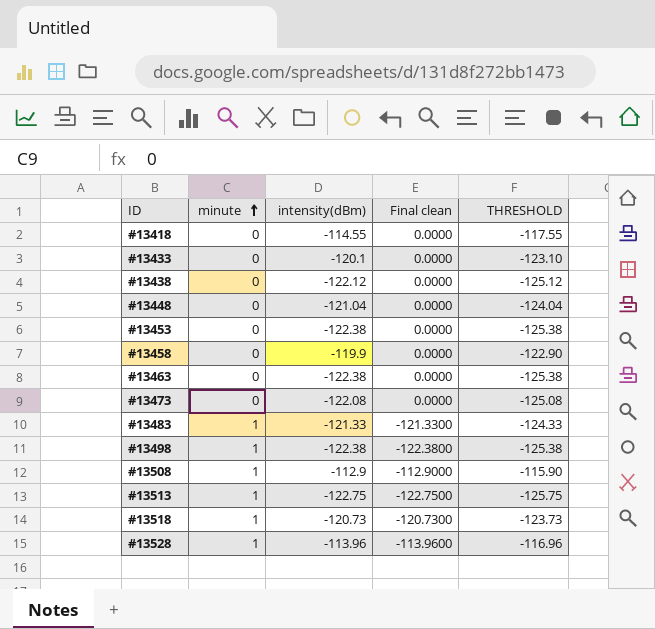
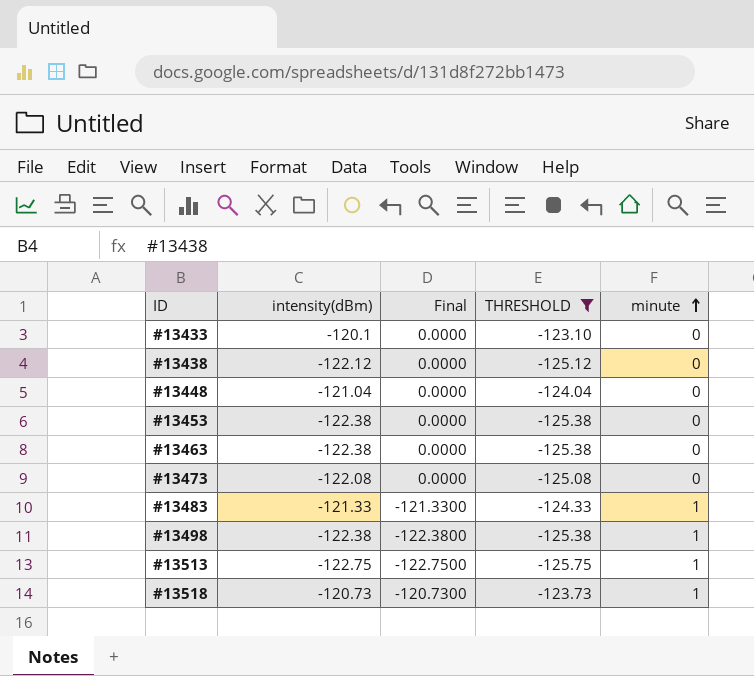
filter: none -> THRESHOLD <= -123.10
column name: Final clean -> Final
column minute | position: 2 -> 5

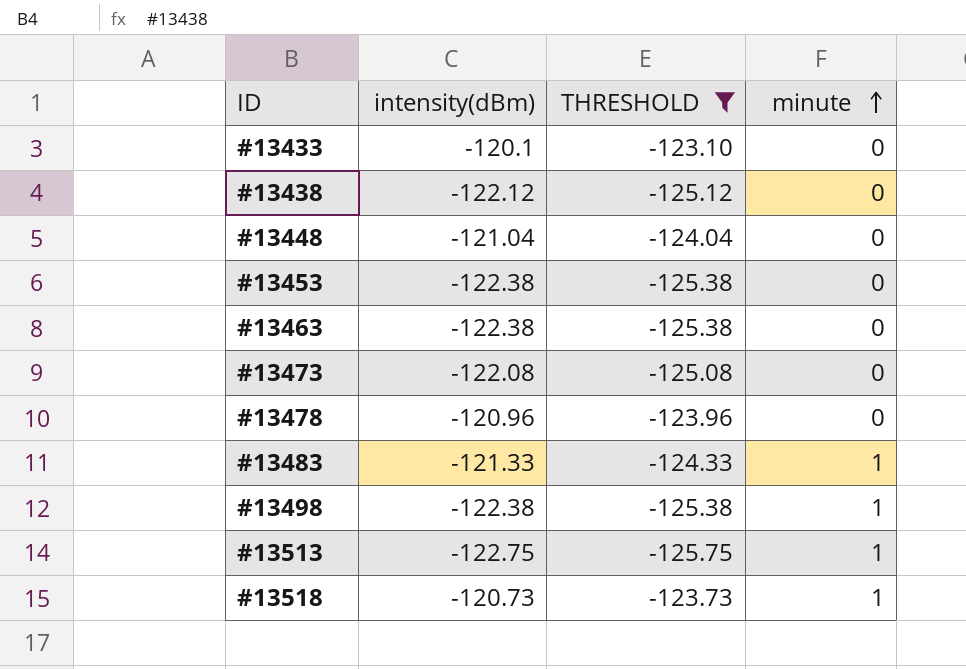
column Final | formula: [intensity(dBm)] * [minute] -> none
row #13478: none -> -120.96 | -123.96 | 0

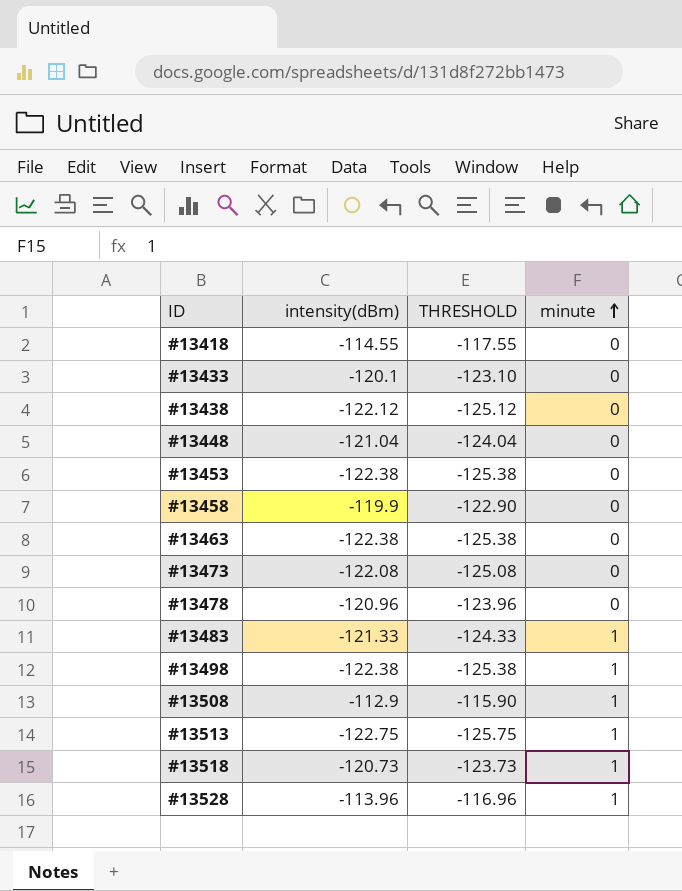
filter: THRESHOLD <= -123.10 -> none

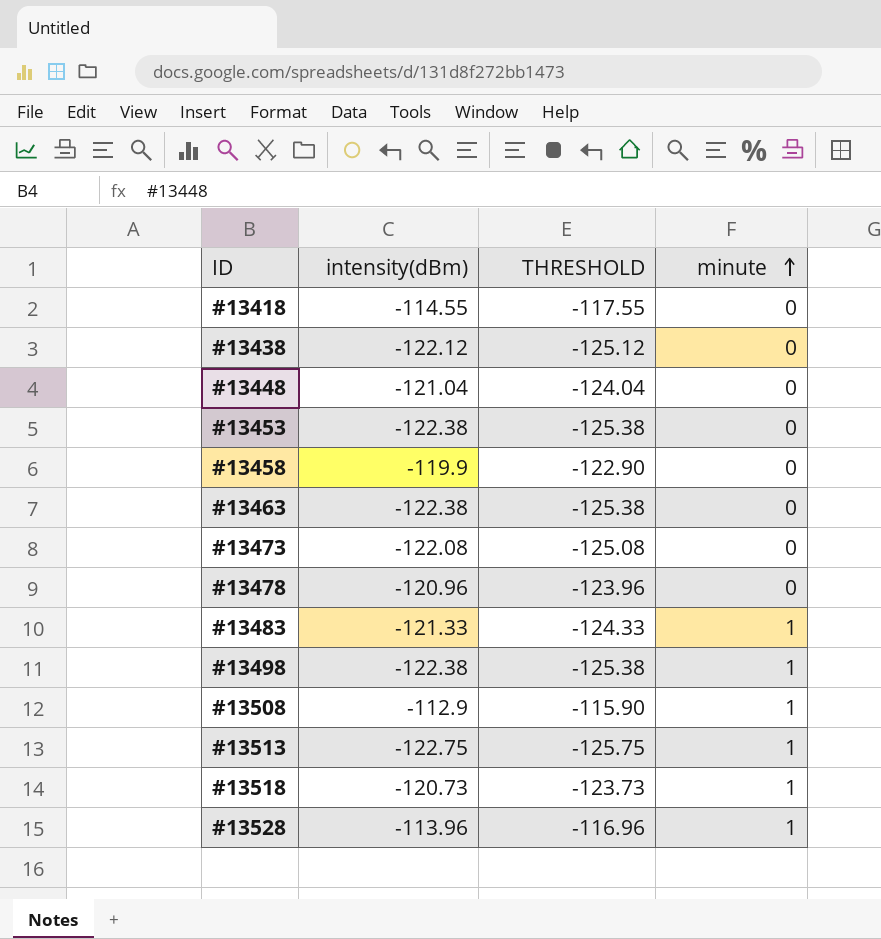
row #13433: -120.1 | -123.10 | 0 -> none

